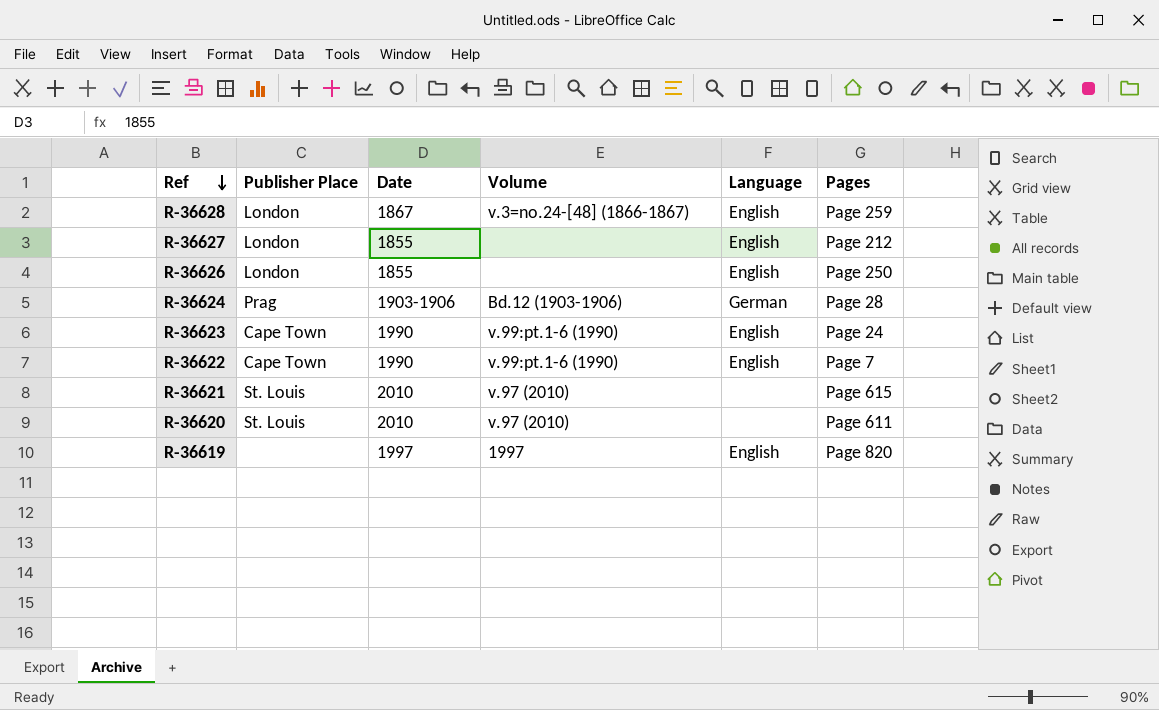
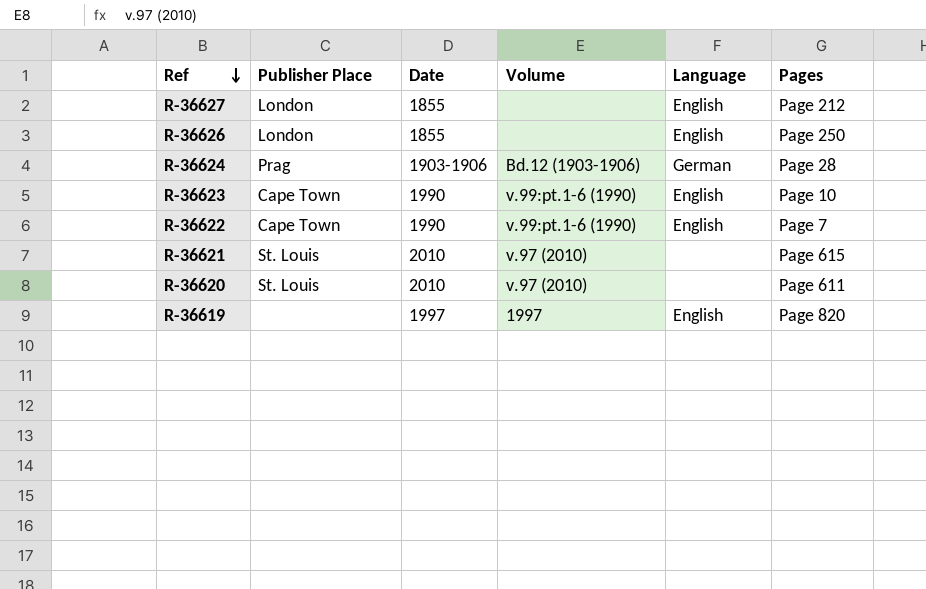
row R-36628: London | 1867 | v.3=no.24-[48] (1866-1867) | English | Page 259 -> none
R-36623 | Pages: Page 24 -> Page 10

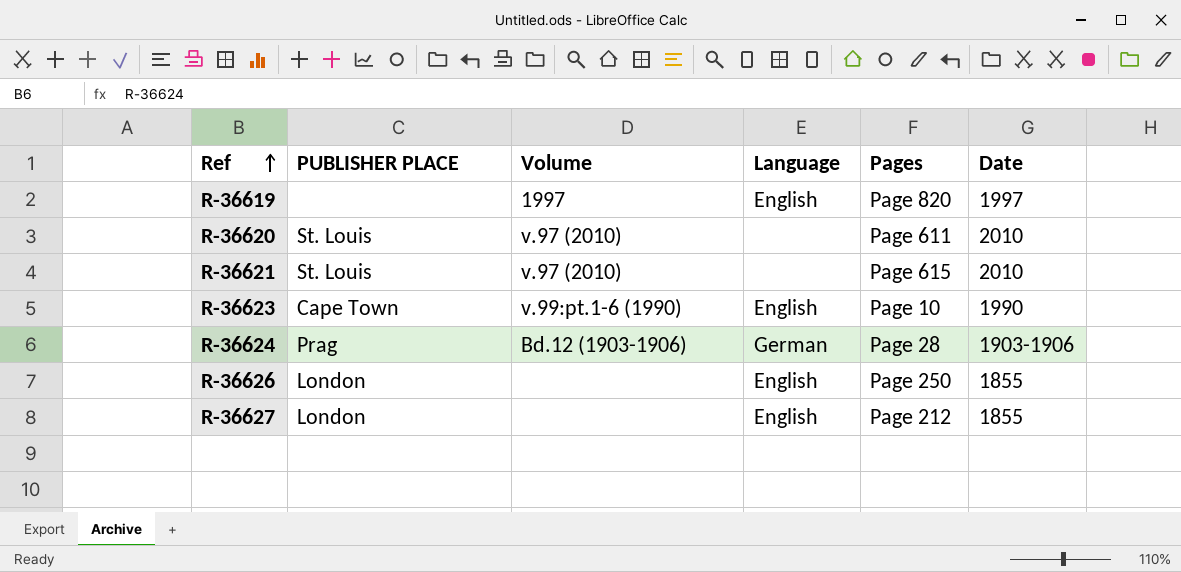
row order: Ref descending -> Ref ascending
column name: Publisher Place -> PUBLISHER PLACE
column Date | position: 3 -> 6
row R-36622: Cape Town | 1990 | v.99:pt.1-6 (1990) | English | Page 7 -> none

